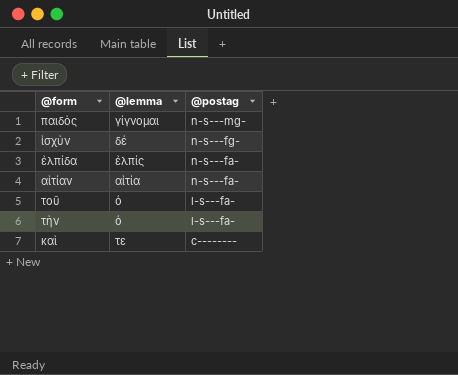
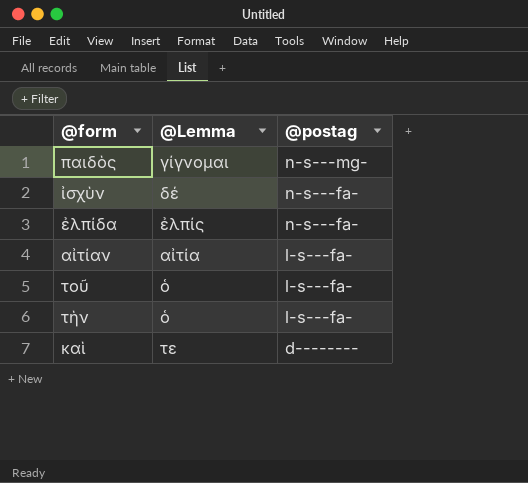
column name: @lemma -> @Lemma
ἰσχὺν | @postag: n-s---fg- -> n-s---fa-
αἰτίαν | @postag: n-s---fa- -> l-s---fa-
καὶ | @postag: c-------- -> d--------

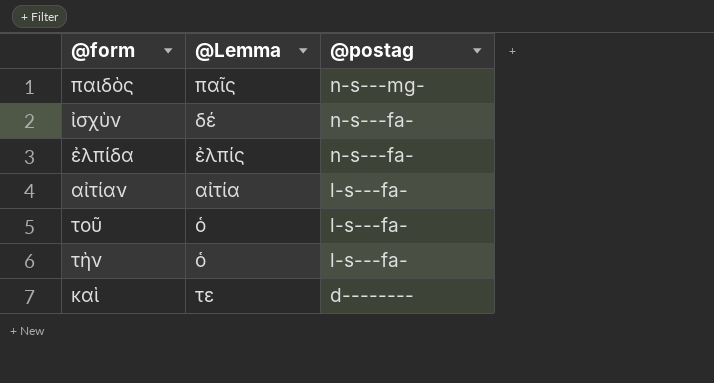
παιδὸς | @Lemma: γίγνομαι -> παῖς

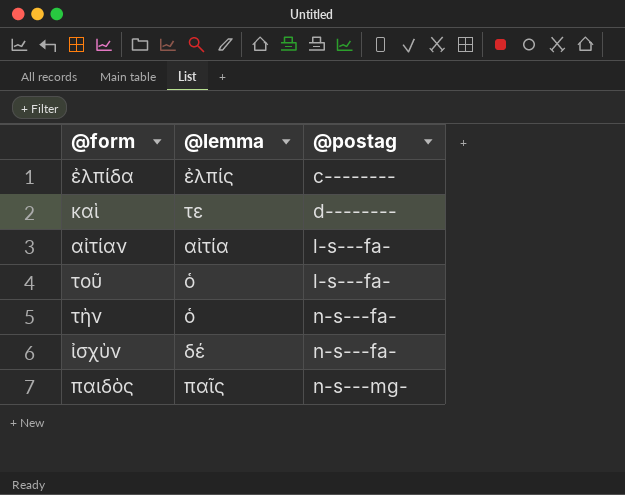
row order: @postag descending -> @postag ascending
column name: @Lemma -> @lemma
ἐλπίδα | @postag: n-s---fa- -> c--------
τὴν | @postag: l-s---fa- -> n-s---fa-

